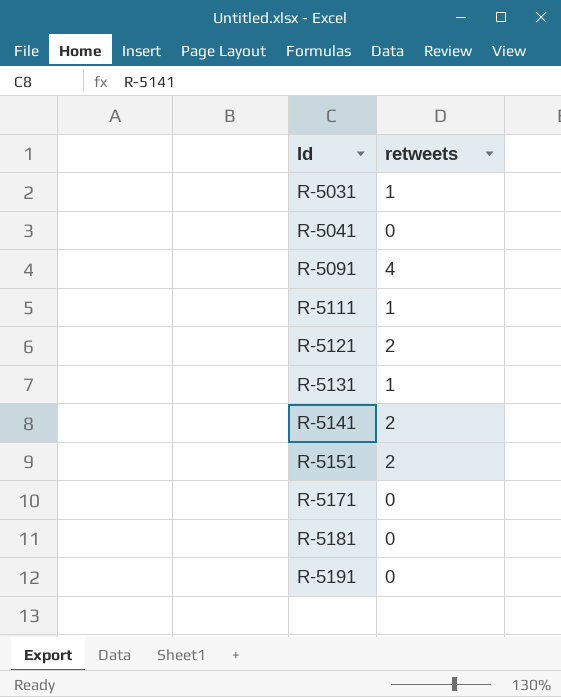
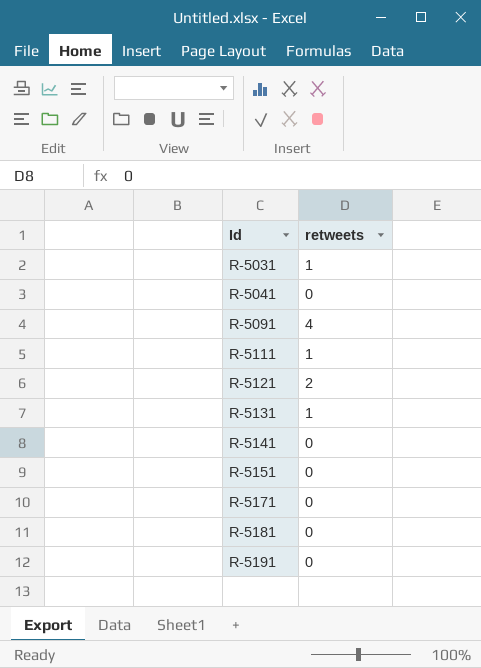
R-5141 | retweets: 2 -> 0
R-5151 | retweets: 2 -> 0

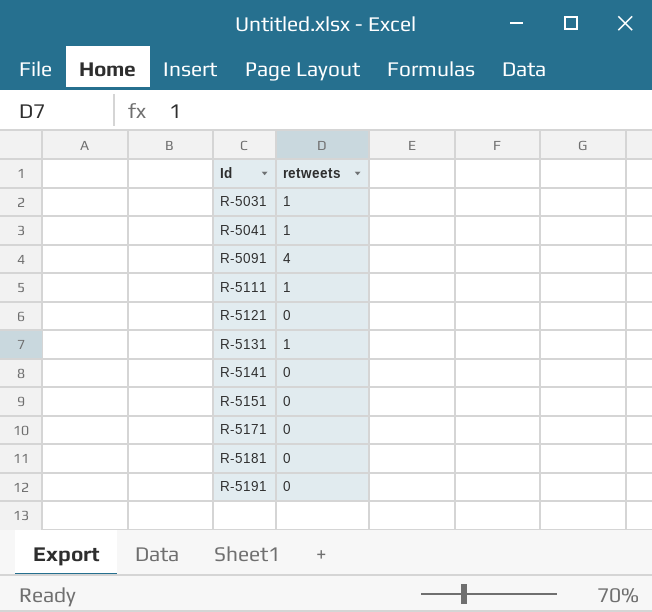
R-5041 | retweets: 0 -> 1
R-5121 | retweets: 2 -> 0

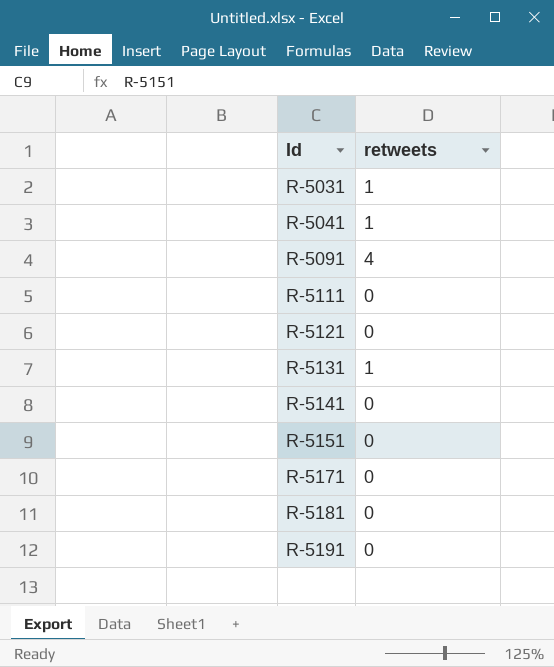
R-5111 | retweets: 1 -> 0

